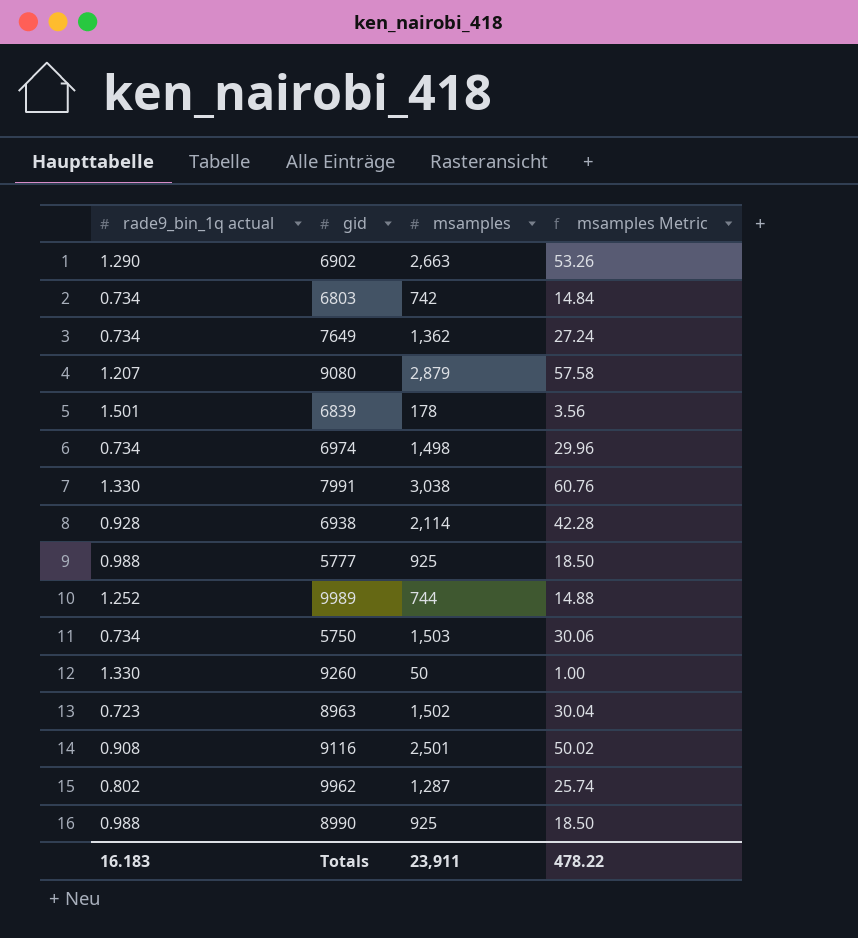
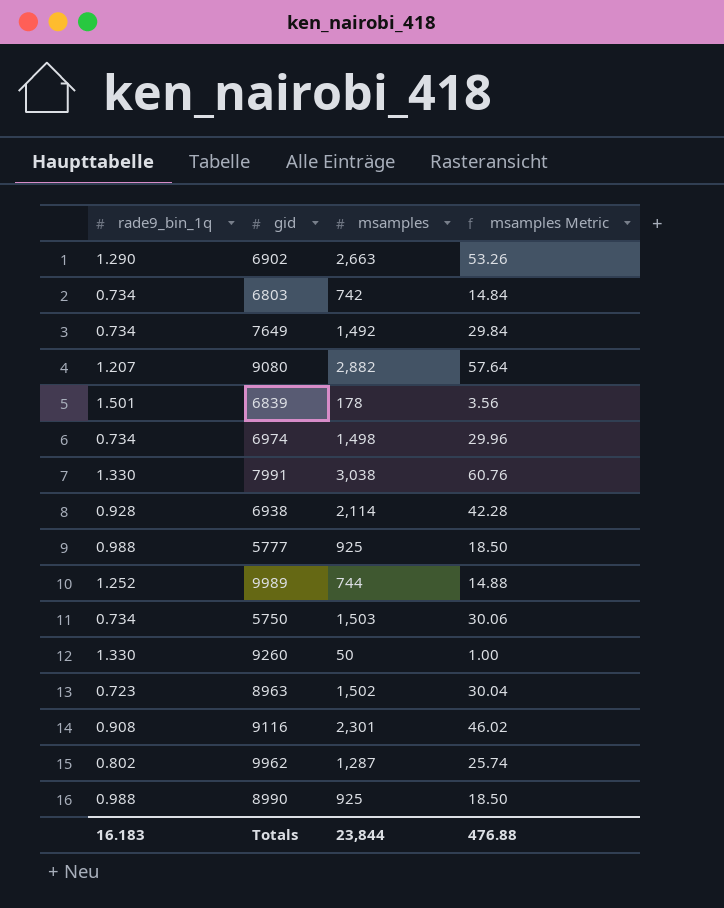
column name: rade9_bin_1q actual -> rade9_bin_1q
7649 | msamples: 1,362 -> 1,492
7649 | msamples Metric: 27.24 -> 29.84
9080 | msamples: 2,879 -> 2,882
9080 | msamples Metric: 57.58 -> 57.64
9116 | msamples: 2,501 -> 2,301
9116 | msamples Metric: 50.02 -> 46.02
Totals | msamples: 23,911 -> 23,844
Totals | msamples Metric: 478.22 -> 476.88

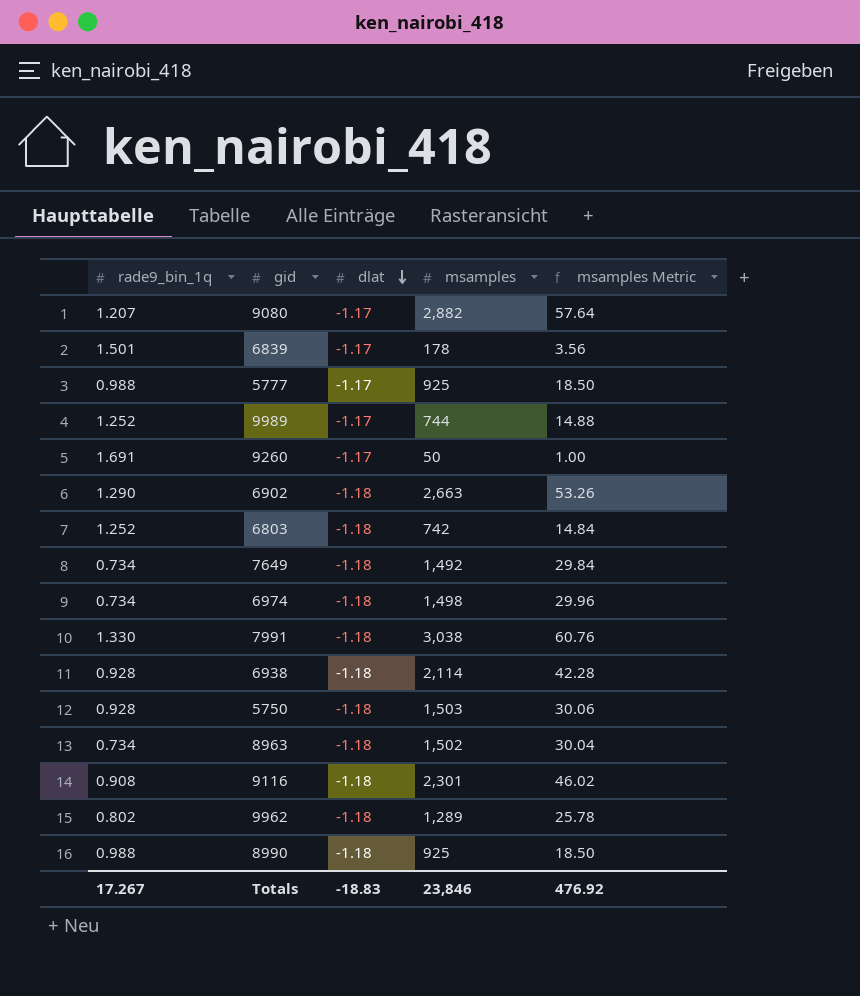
row order: none -> dlat descending
column dlat | position: none -> 3
9260 | rade9_bin_1q: 1.330 -> 1.691
6803 | rade9_bin_1q: 0.734 -> 1.252
5750 | rade9_bin_1q: 0.734 -> 0.928
8963 | rade9_bin_1q: 0.723 -> 0.734
9962 | msamples: 1,287 -> 1,289
9962 | msamples Metric: 25.74 -> 25.78
Totals | rade9_bin_1q: 16.183 -> 17.267
Totals | msamples: 23,844 -> 23,846
Totals | msamples Metric: 476.88 -> 476.92

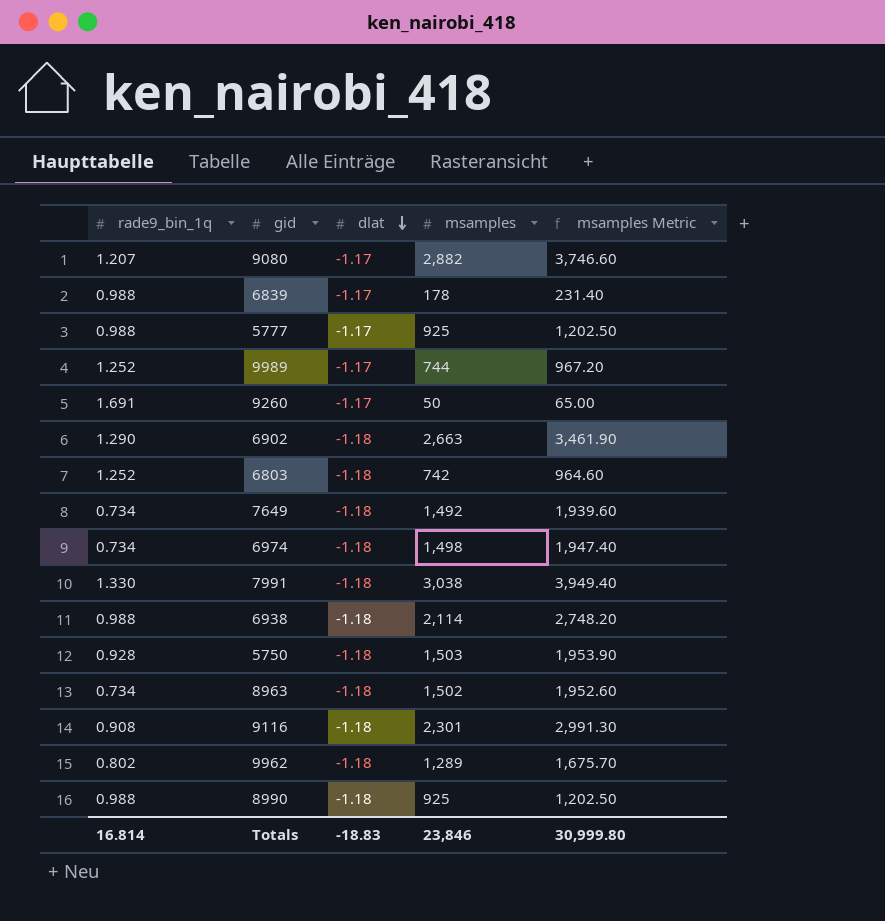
column msamples Metric | formula: [msamples] * 0.02 -> [msamples] * 1.3
6839 | rade9_bin_1q: 1.501 -> 0.988
6938 | rade9_bin_1q: 0.928 -> 0.988
Totals | rade9_bin_1q: 17.267 -> 16.814
Totals | msamples Metric: 476.92 -> 30,999.80

